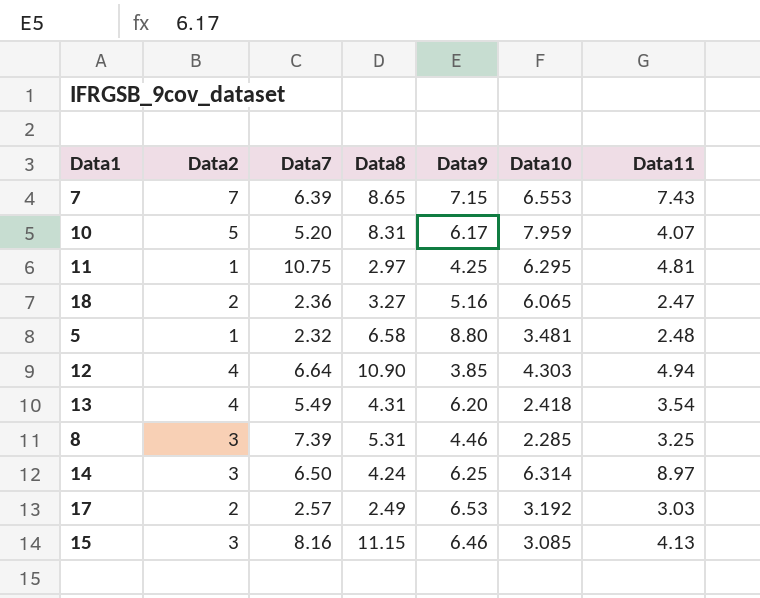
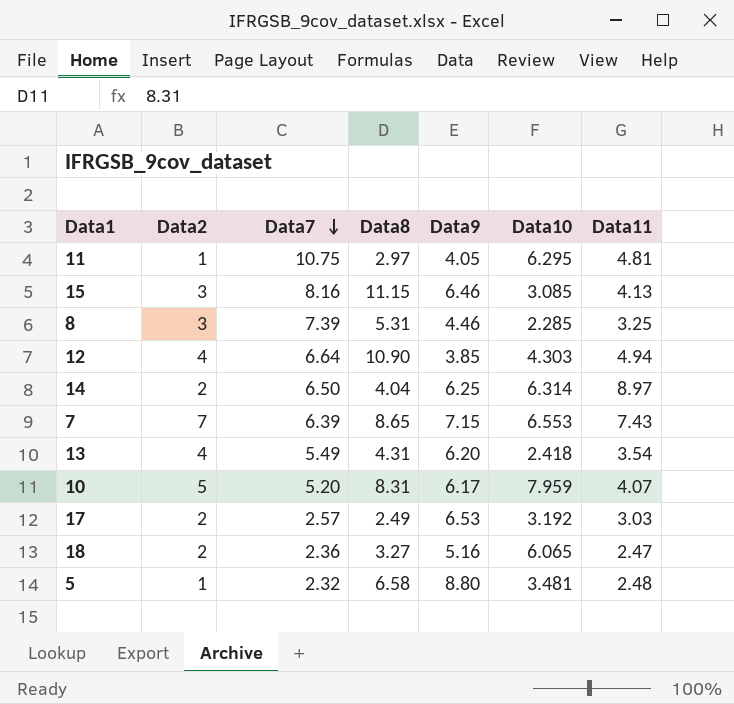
row order: none -> Data7 descending
11 | Data9: 4.25 -> 4.05
14 | Data2: 3 -> 2
14 | Data8: 4.24 -> 4.04

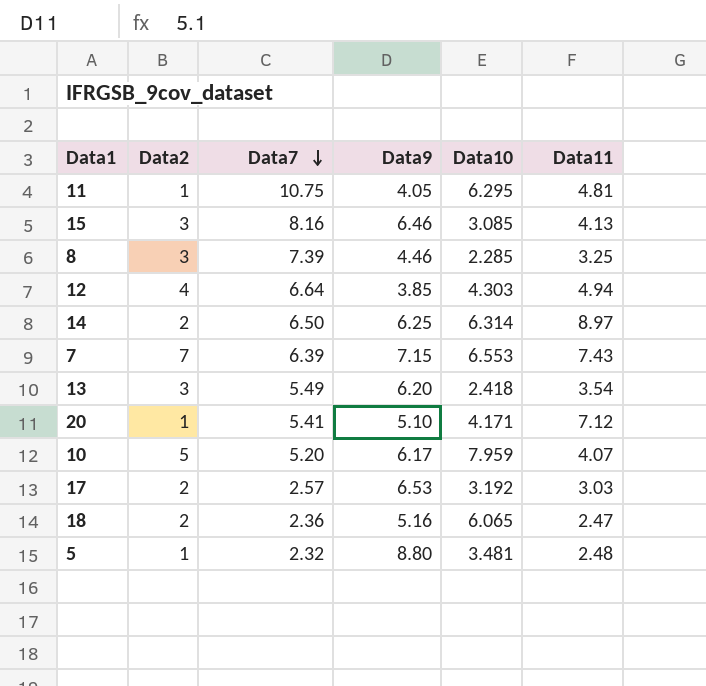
column Data8 | position: 4 -> none
13 | Data2: 4 -> 3
row 20: none -> 1 | 5.41 | 5.10 | 4.171 | 7.12

